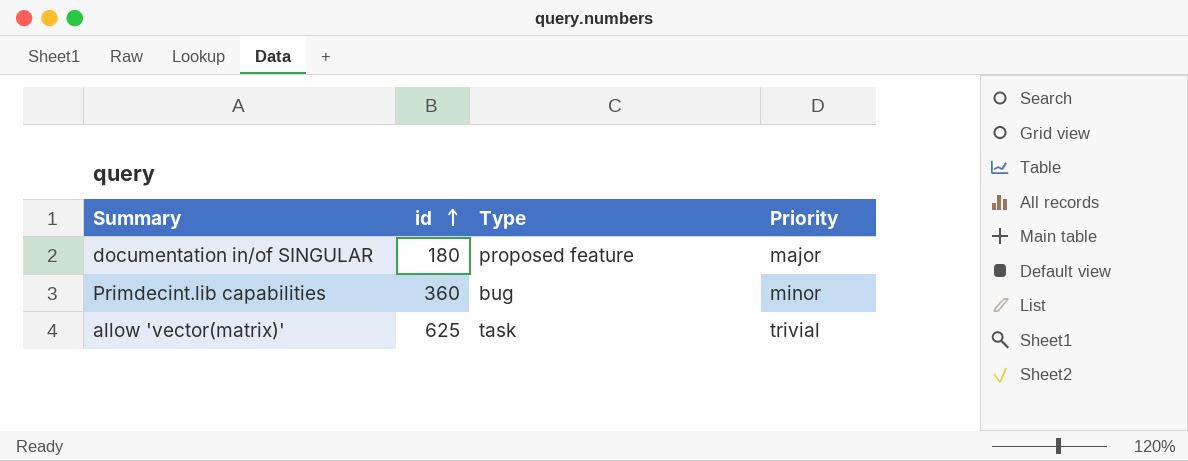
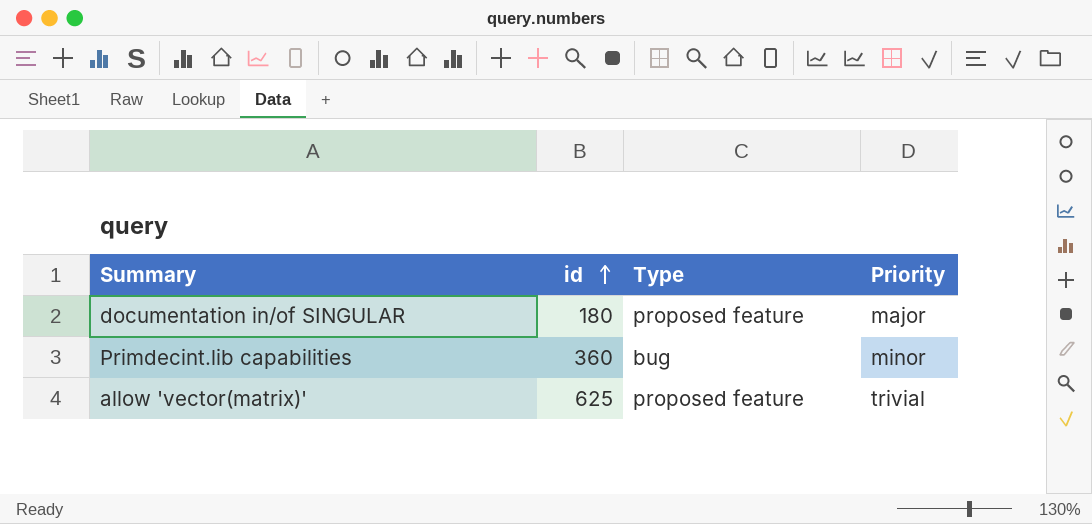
allow 'vector(matrix)' | Type: task -> proposed feature

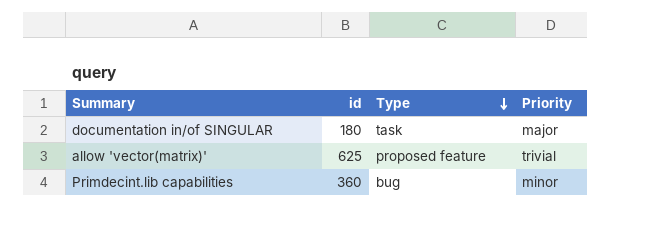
row order: id ascending -> Type descending
documentation in/of SINGULAR | Type: proposed feature -> task

